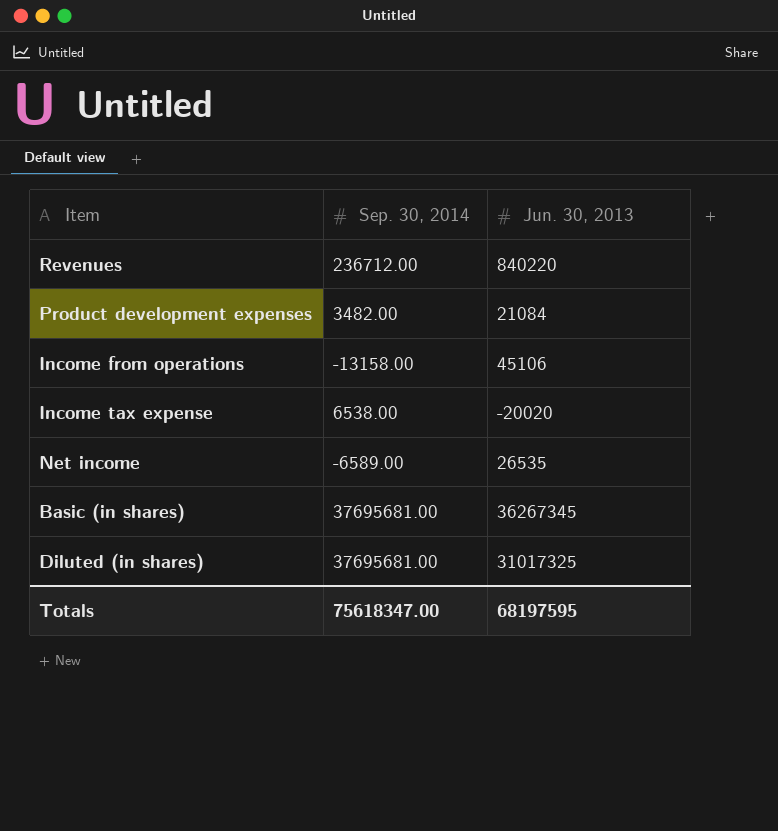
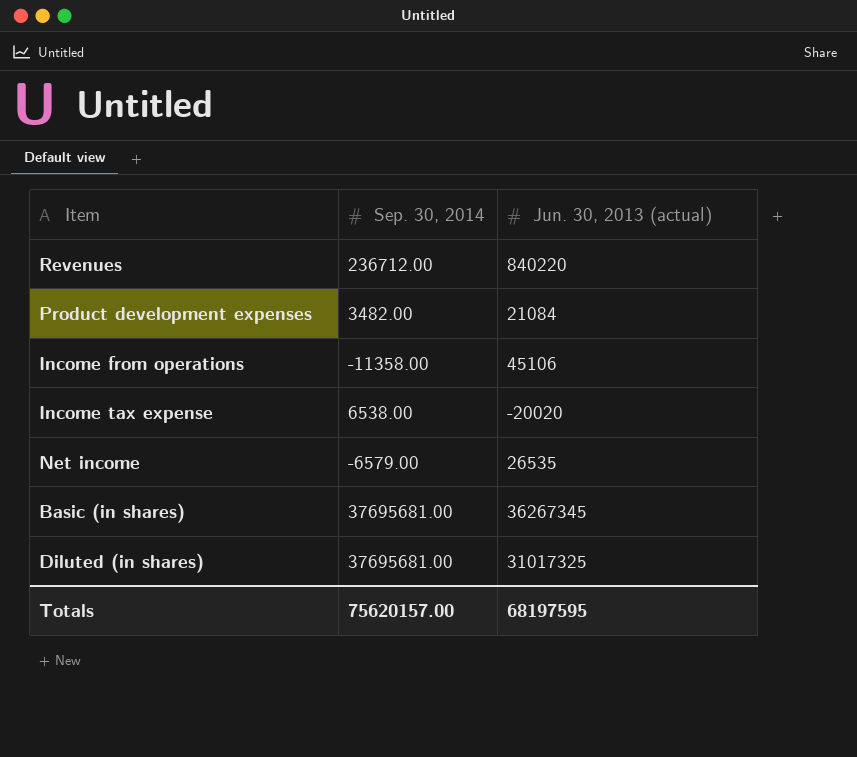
column name: Jun. 30, 2013 -> Jun. 30, 2013 (actual)
Income from operations | Sep. 30, 2014: -13158.00 -> -11358.00
Net income | Sep. 30, 2014: -6589.00 -> -6579.00
Totals | Sep. 30, 2014: 75618347.00 -> 75620157.00

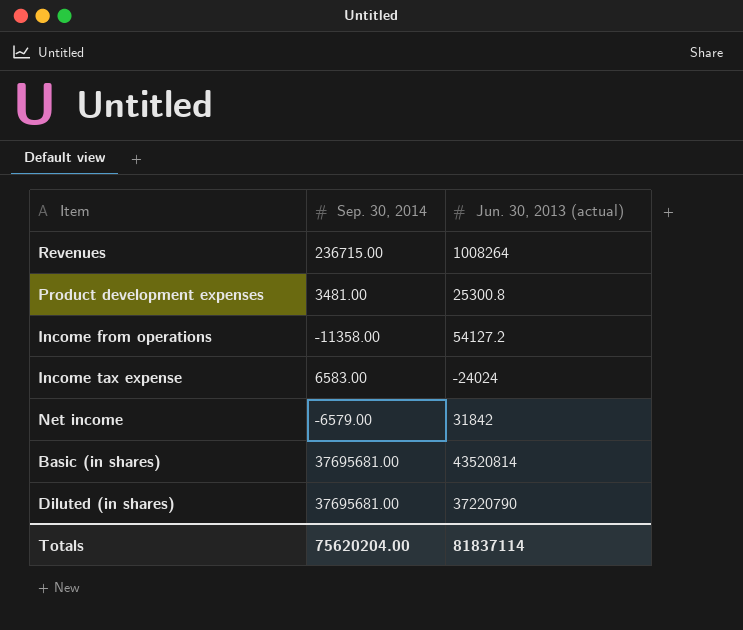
Revenues | Sep. 30, 2014: 236712.00 -> 236715.00
Revenues | Jun. 30, 2013 (actual): 840220 -> 1008264
Product development expenses | Sep. 30, 2014: 3482.00 -> 3481.00
Product development expenses | Jun. 30, 2013 (actual): 21084 -> 25300.8
Income from operations | Jun. 30, 2013 (actual): 45106 -> 54127.2
Income tax expense | Sep. 30, 2014: 6538.00 -> 6583.00
Income tax expense | Jun. 30, 2013 (actual): -20020 -> -24024
Net income | Jun. 30, 2013 (actual): 26535 -> 31842
Basic (in shares) | Jun. 30, 2013 (actual): 36267345 -> 43520814
Diluted (in shares) | Jun. 30, 2013 (actual): 31017325 -> 37220790
Totals | Sep. 30, 2014: 75620157.00 -> 75620204.00
Totals | Jun. 30, 2013 (actual): 68197595 -> 81837114

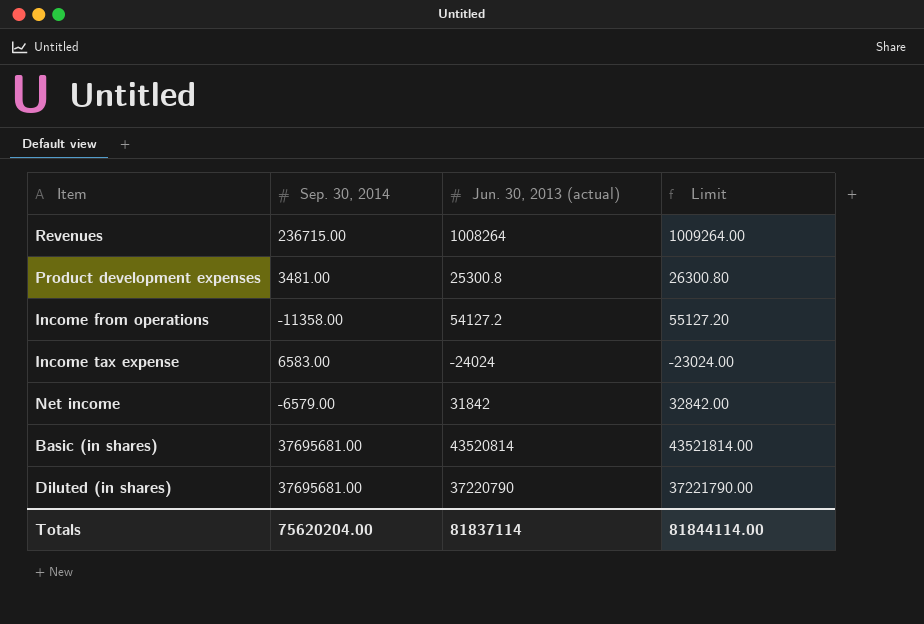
column Limit | formula: none -> [Jun. 30, 2013 (actual)] + 1000

